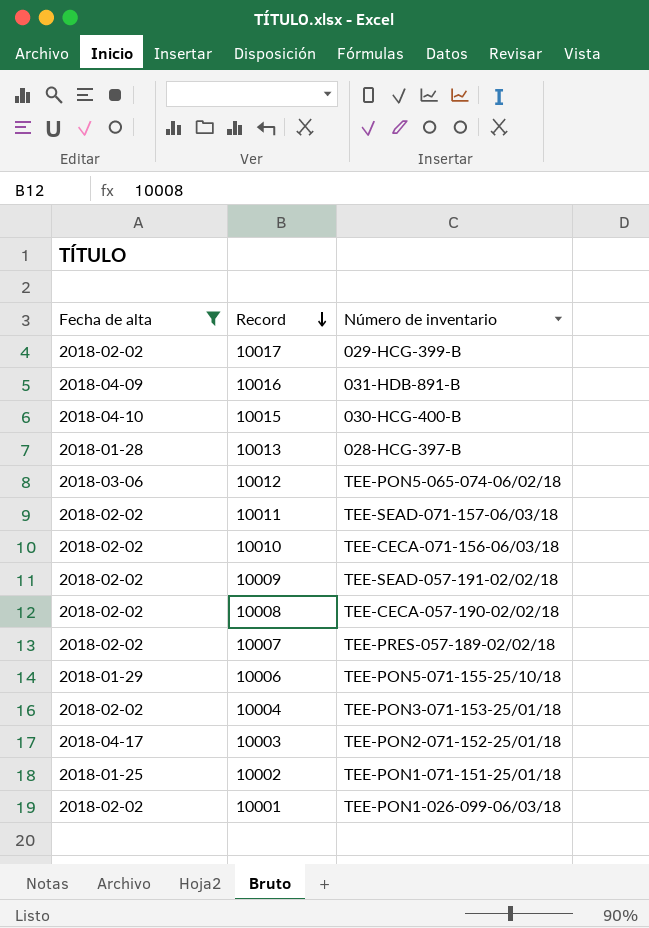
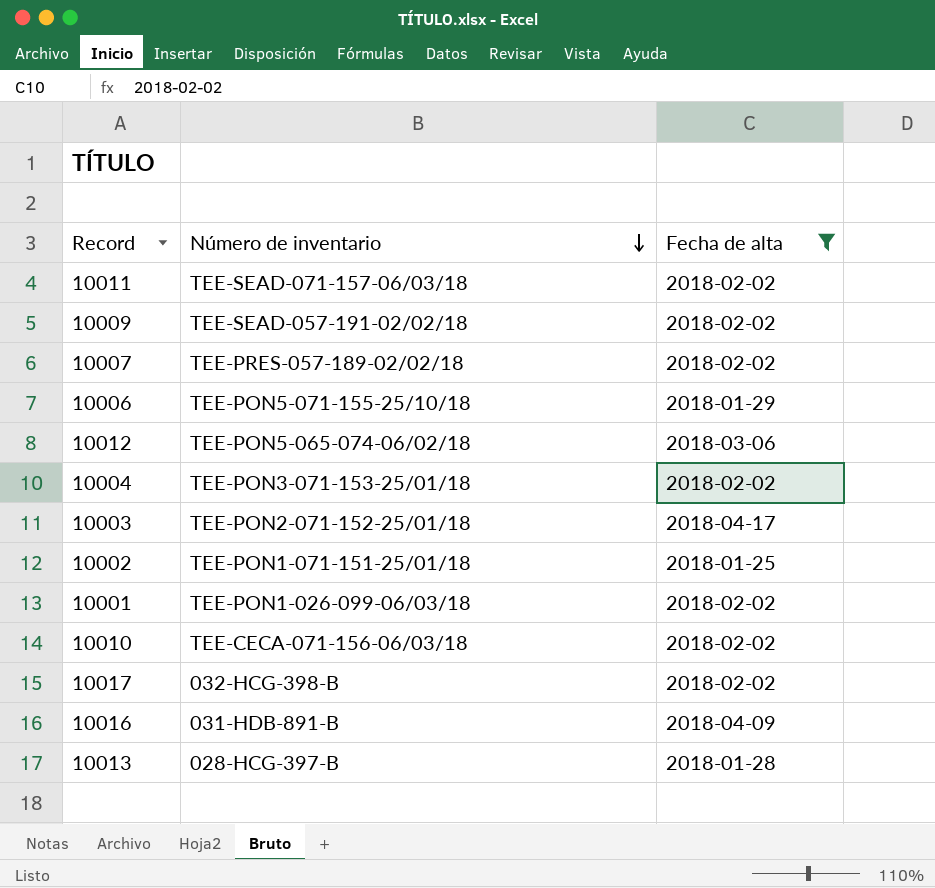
row order: Record descending -> Número de inventario descending
column Fecha de alta | position: 1 -> 3
row 10015: 2018-04-10 | 030-HCG-400-B -> none
row 10008: 2018-02-02 | TEE-CECA-057-190-02/02/18 -> none
10017 | Número de inventario: 029-HCG-399-B -> 032-HCG-398-B

